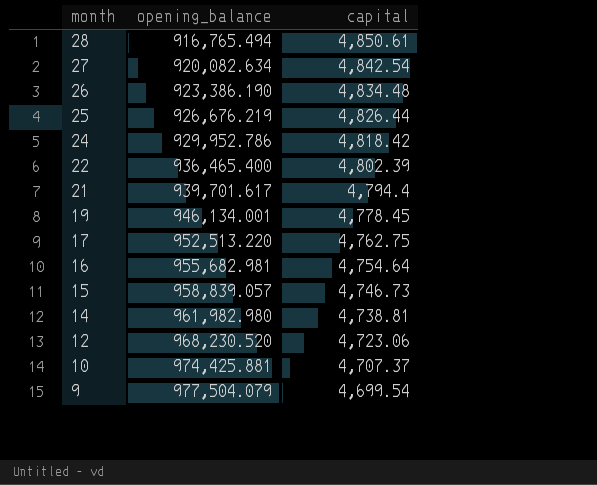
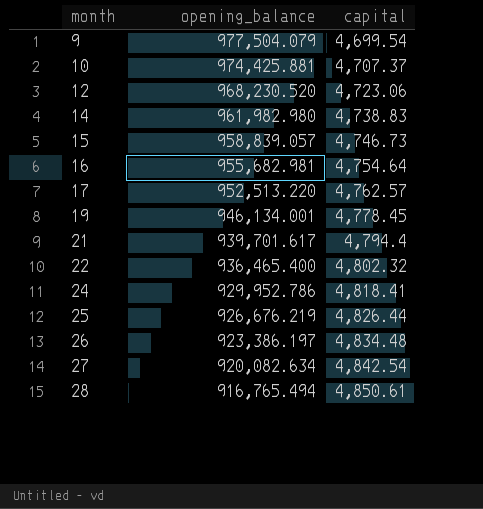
row order: month descending -> month ascending
14 | capital: 4,738.81 -> 4,738.83
17 | capital: 4,762.75 -> 4,762.57
22 | capital: 4,802.39 -> 4,802.32
24 | capital: 4,818.42 -> 4,818.41
26 | opening_balance: 923,386.190 -> 923,386.197

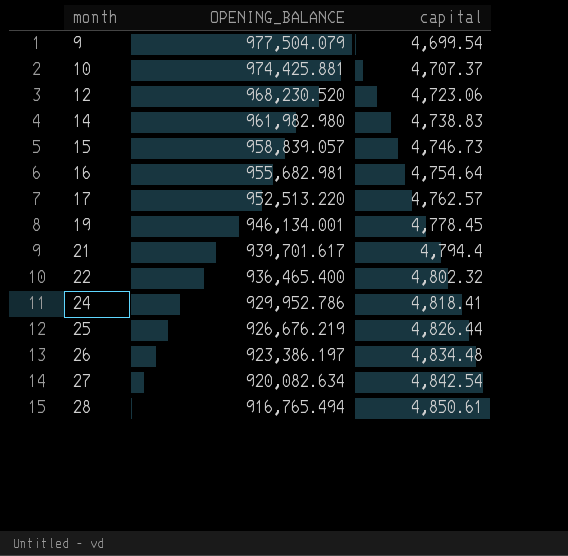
column name: opening_balance -> OPENING_BALANCE

